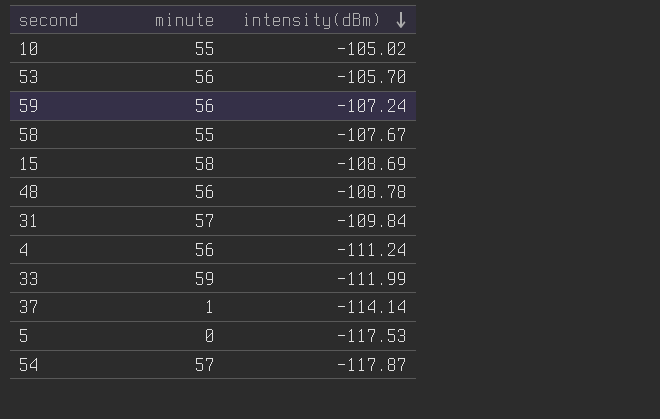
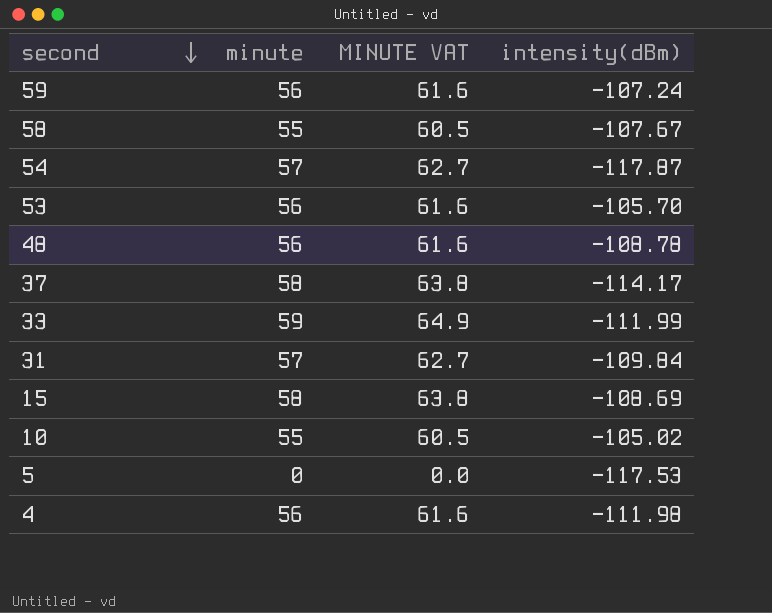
row order: intensity(dBm) descending -> second descending
column MINUTE VAT | formula: none -> [minute] * 1.1
37 | minute: 1 -> 58
37 | intensity(dBm): -114.14 -> -114.17
4 | intensity(dBm): -111.24 -> -111.98

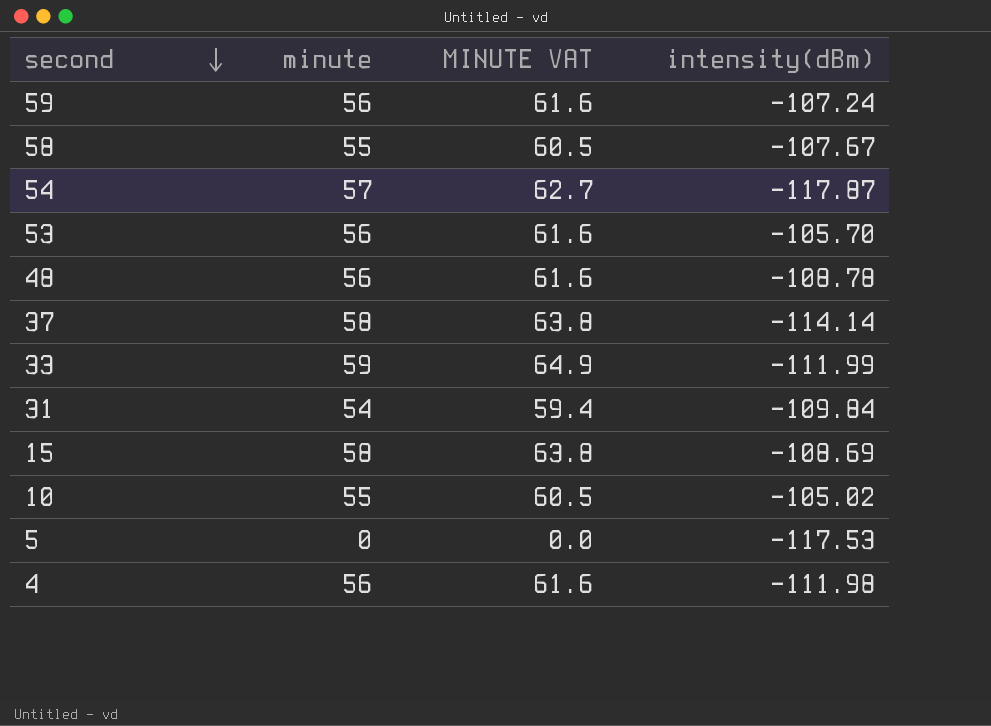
37 | intensity(dBm): -114.17 -> -114.14
31 | minute: 57 -> 54
31 | MINUTE VAT: 62.7 -> 59.4

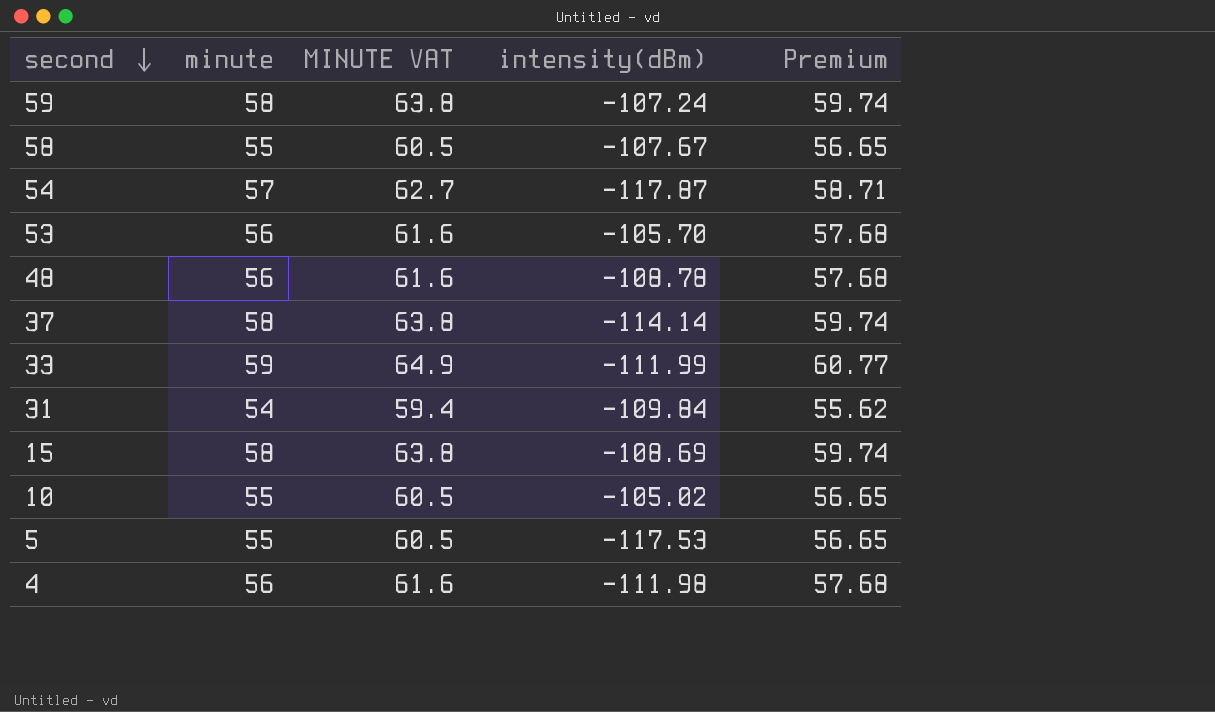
column Premium | formula: none -> [minute] * 1.03
59 | minute: 56 -> 58
59 | MINUTE VAT: 61.6 -> 63.8
5 | minute: 0 -> 55
5 | MINUTE VAT: 0.0 -> 60.5

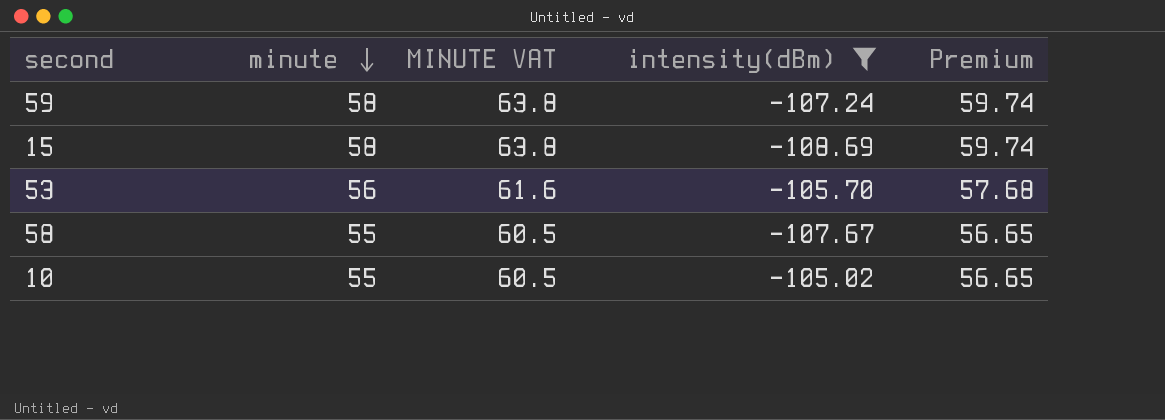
filter: none -> intensity(dBm) >= -108.69
row order: second descending -> minute descending

